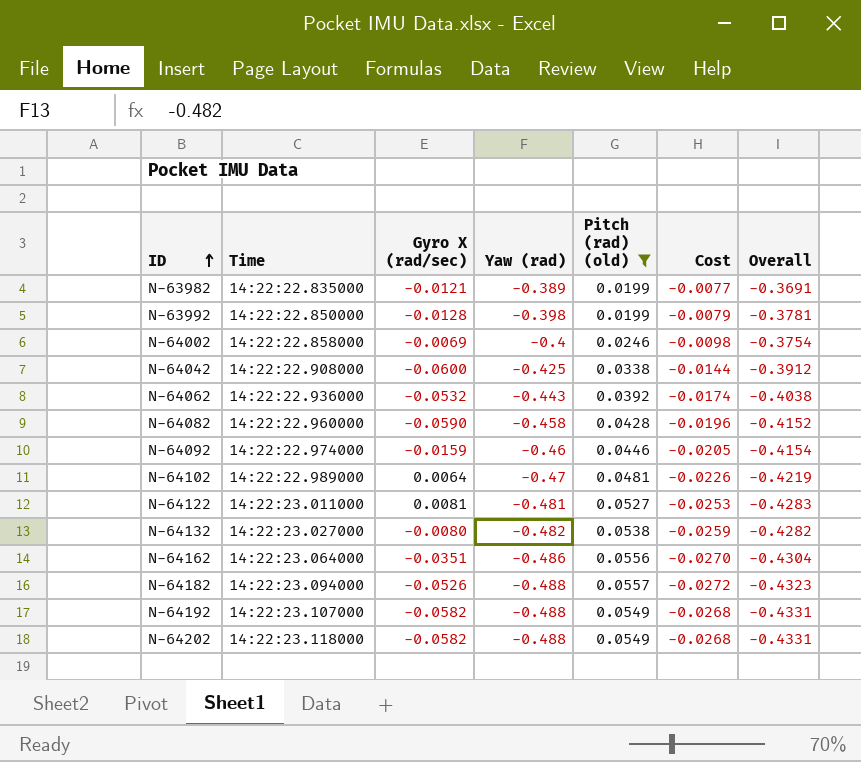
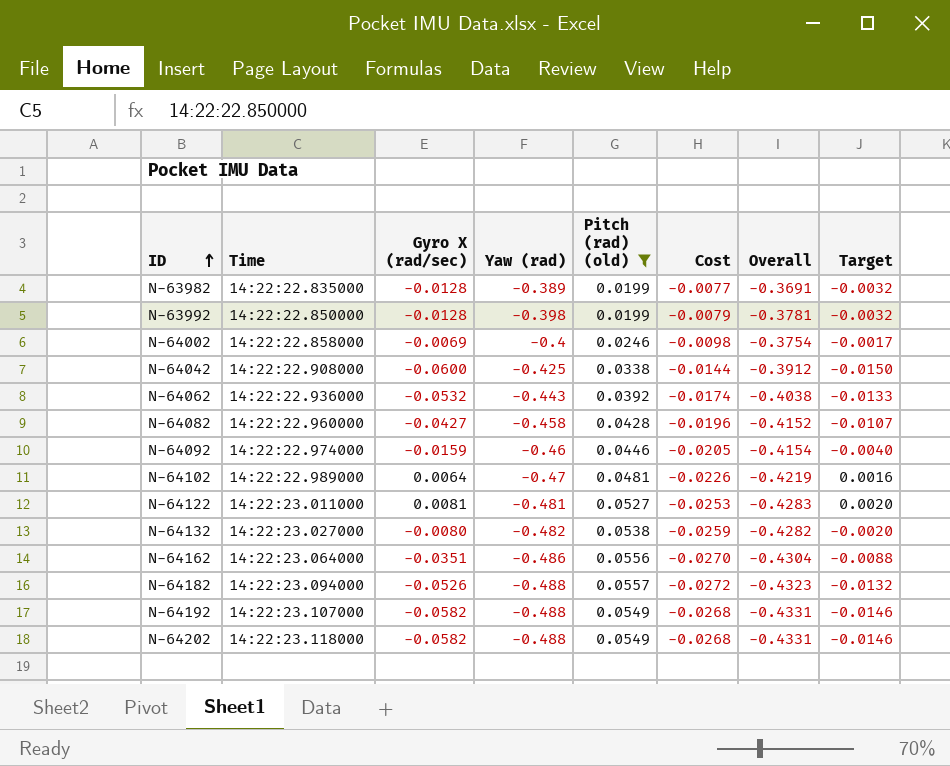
column Target | formula: none -> [Gyro X (rad/sec)] * 0.25
N-63982 | Gyro X (rad/sec): -0.0121 -> -0.0128
N-64082 | Gyro X (rad/sec): -0.0590 -> -0.0427

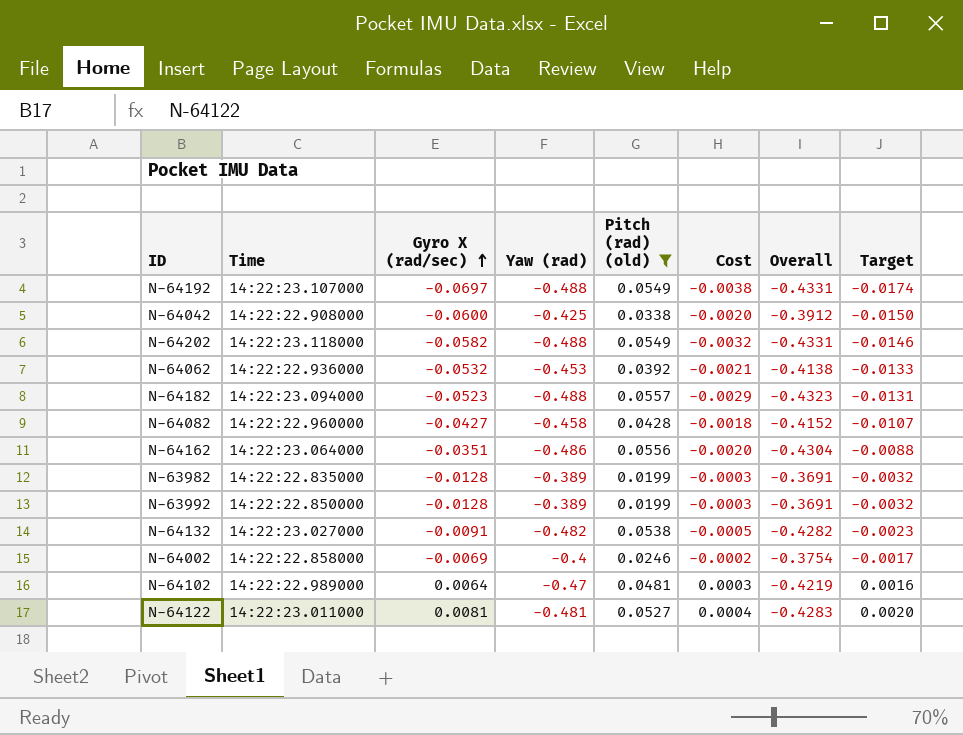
row order: ID ascending -> Gyro X (rad/sec) ascending
column Cost | formula: [Yaw (rad)] * [Pitch (rad) (old)] -> [Gyro X (rad/sec)] * [Pitch (rad) (old)]
row N-64092: 14:22:22.974000 | -0.0159 | -0.46 | 0.0446 | -0.0205 | -0.4154 | -0.0040 -> none
N-64192 | Gyro X (rad/sec): -0.0582 -> -0.0697
N-64192 | Target: -0.0146 -> -0.0174
N-64062 | Yaw (rad): -0.443 -> -0.453
N-64062 | Overall: -0.4038 -> -0.4138
N-64182 | Gyro X (rad/sec): -0.0526 -> -0.0523
N-64182 | Target: -0.0132 -> -0.0131
N-63992 | Yaw (rad): -0.398 -> -0.389
N-63992 | Overall: -0.3781 -> -0.3691
N-64132 | Gyro X (rad/sec): -0.0080 -> -0.0091
N-64132 | Target: -0.0020 -> -0.0023

